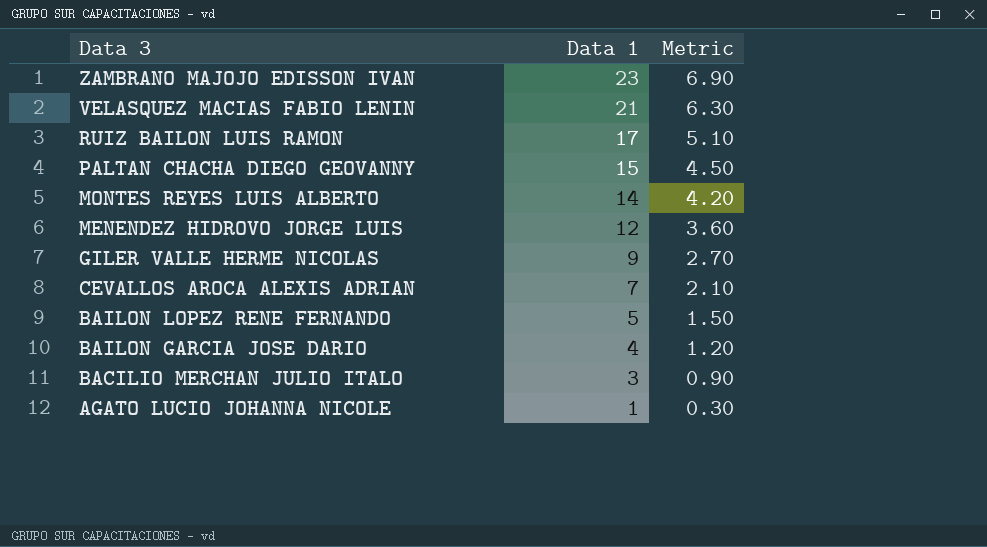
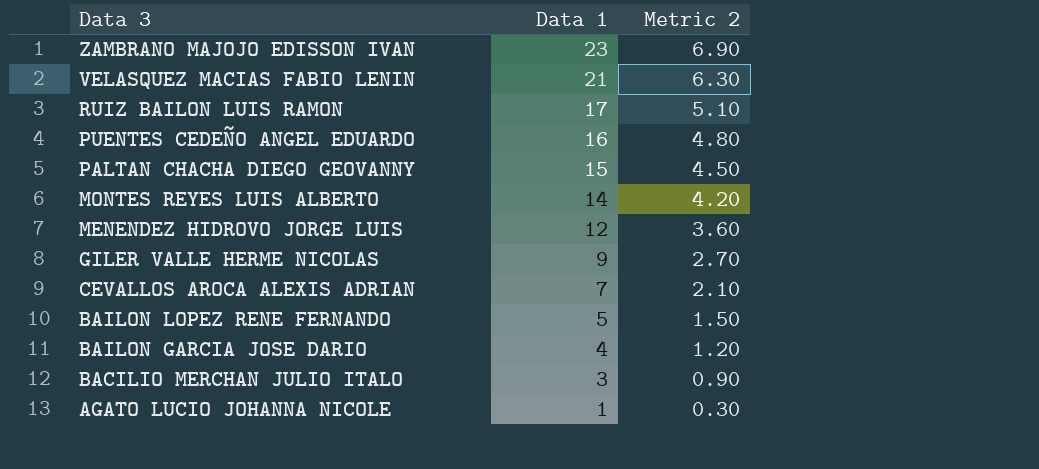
column name: Metric -> Metric 2
row PUENTES CEDEÑO ANGEL EDUARDO: none -> 16 | 4.80

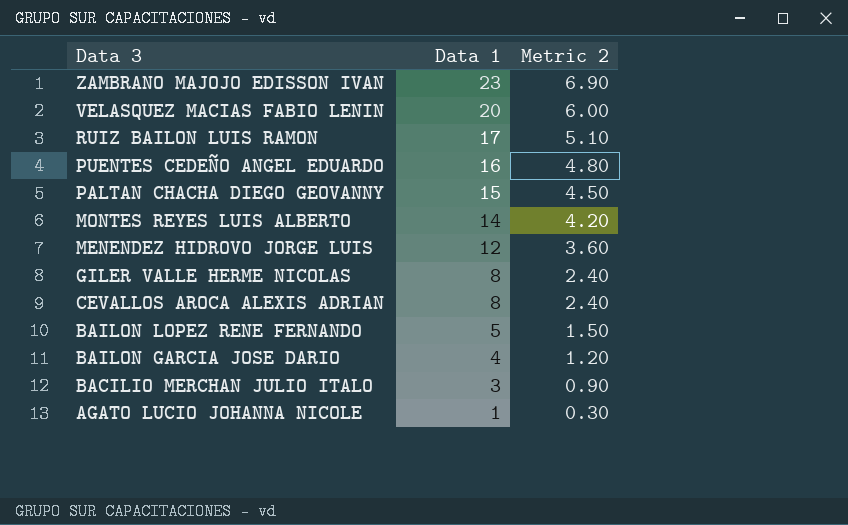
VELASQUEZ MACIAS FABIO LENIN | Data 1: 21 -> 20
VELASQUEZ MACIAS FABIO LENIN | Metric 2: 6.30 -> 6.00
GILER VALLE HERME NICOLAS | Data 1: 9 -> 8
GILER VALLE HERME NICOLAS | Metric 2: 2.70 -> 2.40
CEVALLOS AROCA ALEXIS ADRIAN | Data 1: 7 -> 8
CEVALLOS AROCA ALEXIS ADRIAN | Metric 2: 2.10 -> 2.40

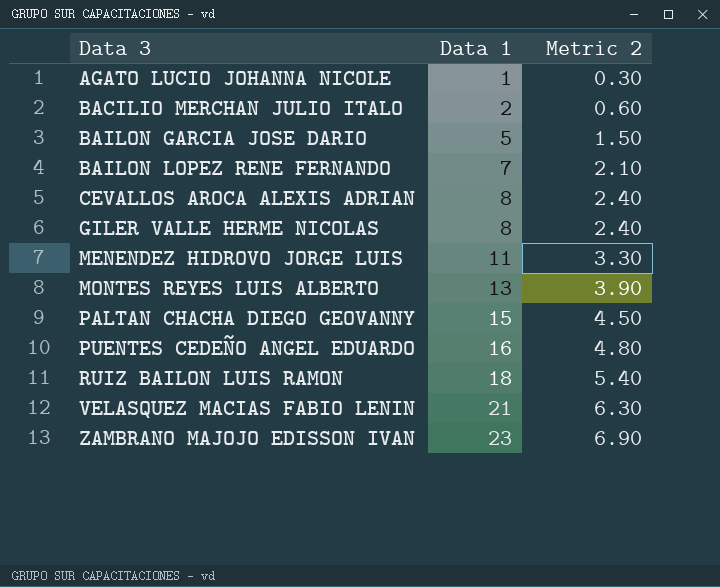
row order: Data 3 descending -> Data 3 ascending
BACILIO MERCHAN JULIO ITALO | Data 1: 3 -> 2
BACILIO MERCHAN JULIO ITALO | Metric 2: 0.90 -> 0.60
BAILON GARCIA JOSE DARIO | Data 1: 4 -> 5
BAILON GARCIA JOSE DARIO | Metric 2: 1.20 -> 1.50
BAILON LOPEZ RENE FERNANDO | Data 1: 5 -> 7
BAILON LOPEZ RENE FERNANDO | Metric 2: 1.50 -> 2.10
MENENDEZ HIDROVO JORGE LUIS | Data 1: 12 -> 11
MENENDEZ HIDROVO JORGE LUIS | Metric 2: 3.60 -> 3.30
MONTES REYES LUIS ALBERTO | Data 1: 14 -> 13
MONTES REYES LUIS ALBERTO | Metric 2: 4.20 -> 3.90
RUIZ BAILON LUIS RAMON | Data 1: 17 -> 18
RUIZ BAILON LUIS RAMON | Metric 2: 5.10 -> 5.40
VELASQUEZ MACIAS FABIO LENIN | Data 1: 20 -> 21
VELASQUEZ MACIAS FABIO LENIN | Metric 2: 6.00 -> 6.30

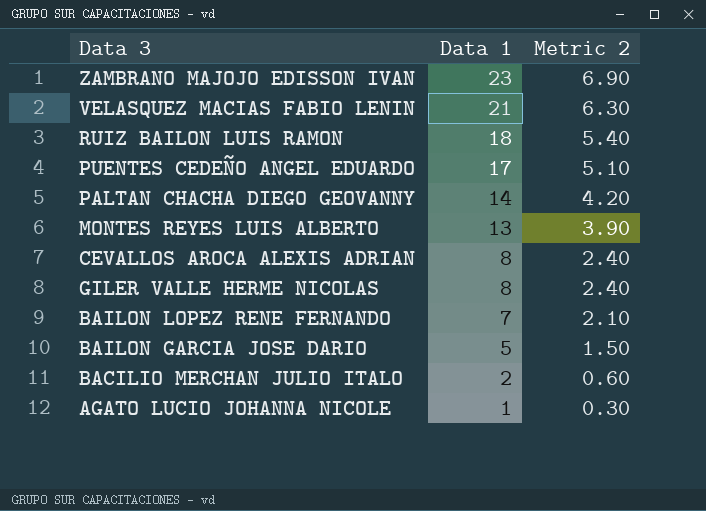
row order: Data 3 ascending -> Data 1 descending
row MENENDEZ HIDROVO JORGE LUIS: 11 | 3.30 -> none
PUENTES CEDEÑO ANGEL EDUARDO | Data 1: 16 -> 17
PUENTES CEDEÑO ANGEL EDUARDO | Metric 2: 4.80 -> 5.10
PALTAN CHACHA DIEGO GEOVANNY | Data 1: 15 -> 14
PALTAN CHACHA DIEGO GEOVANNY | Metric 2: 4.50 -> 4.20

